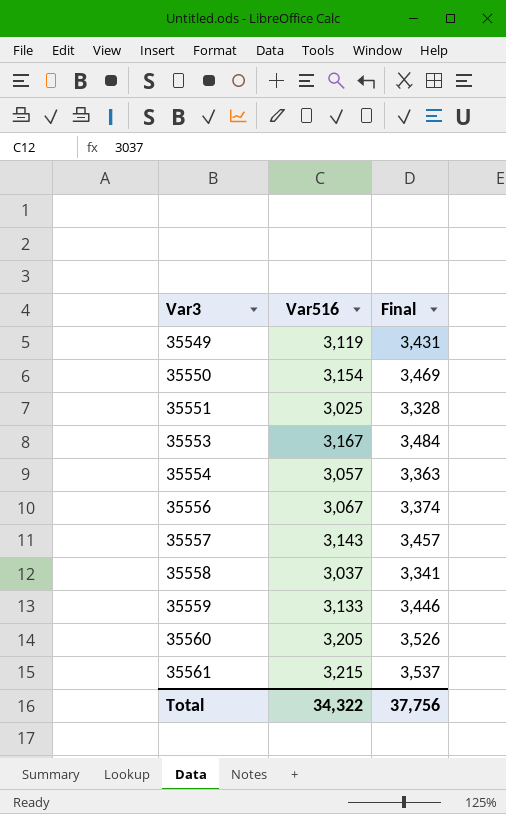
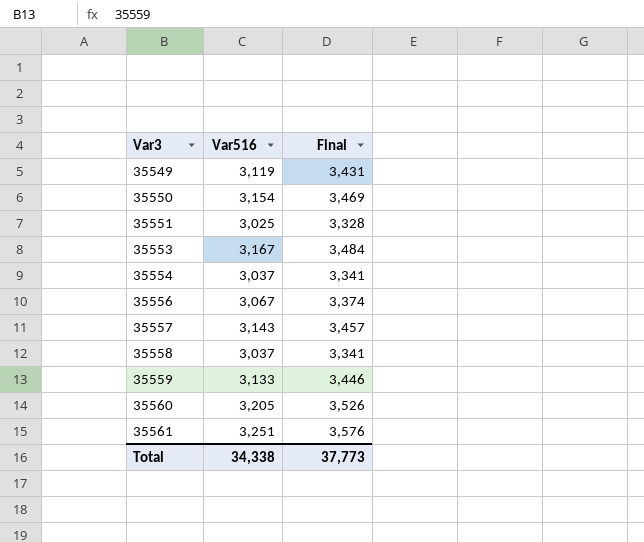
35554 | Var516: 3,057 -> 3,037
35554 | Final: 3,363 -> 3,341
35561 | Var516: 3,215 -> 3,251
35561 | Final: 3,537 -> 3,576
Total | Var516: 34,322 -> 34,338
Total | Final: 37,756 -> 37,773

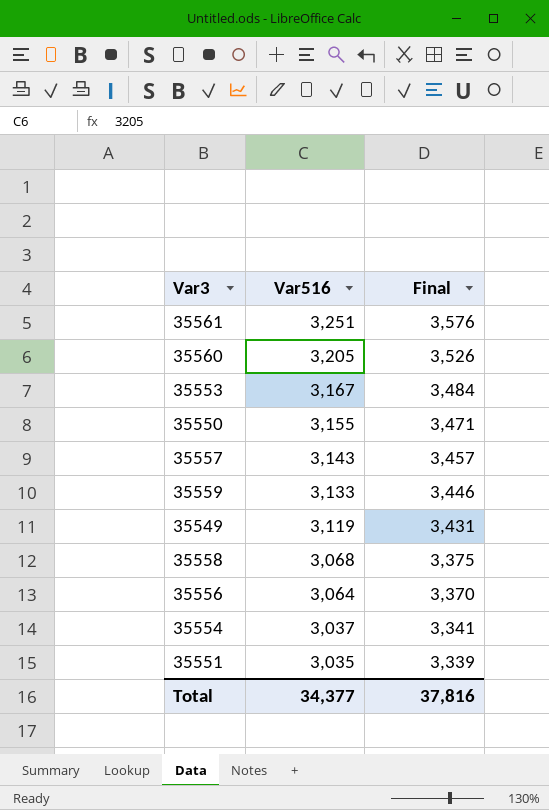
row order: Var3 ascending -> Var516 descending
35550 | Var516: 3,154 -> 3,155
35550 | Final: 3,469 -> 3,471
35558 | Var516: 3,037 -> 3,068
35558 | Final: 3,341 -> 3,375
35556 | Var516: 3,067 -> 3,064
35556 | Final: 3,374 -> 3,370
35551 | Var516: 3,025 -> 3,035
35551 | Final: 3,328 -> 3,339
Total | Var516: 34,338 -> 34,377
Total | Final: 37,773 -> 37,816

